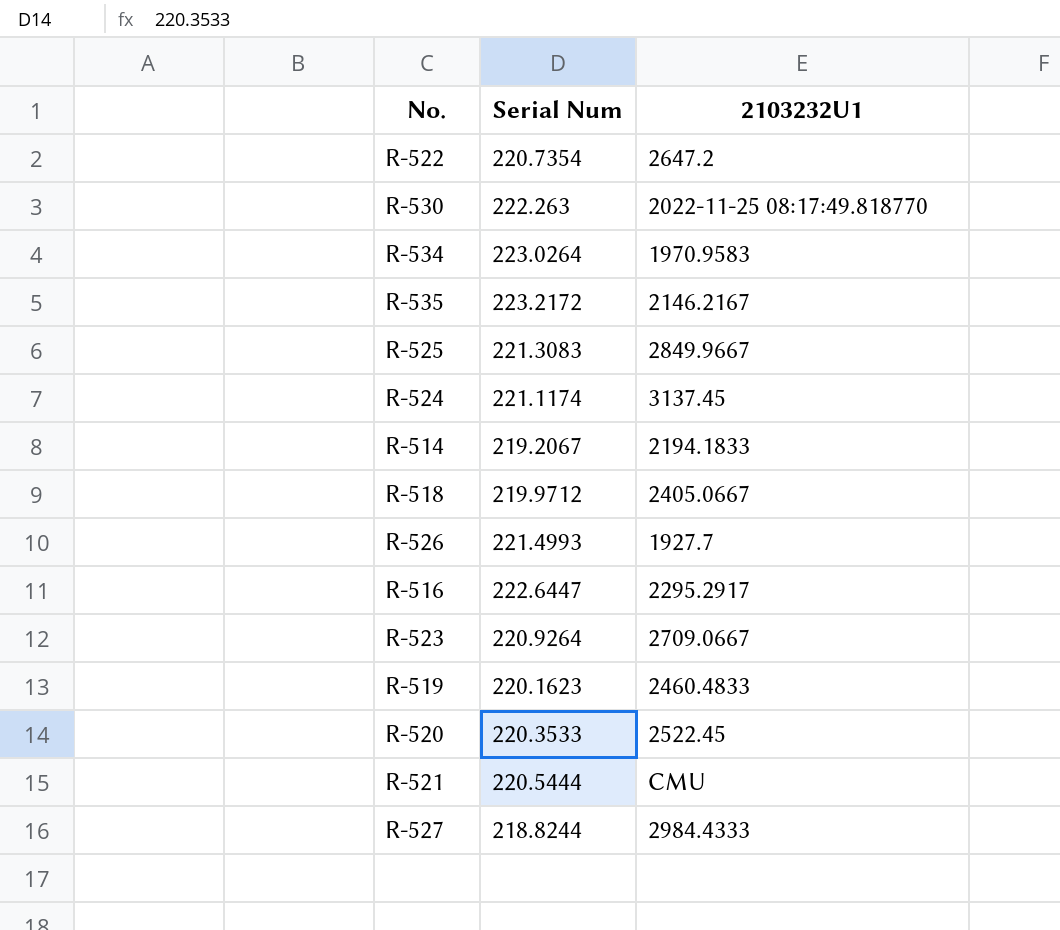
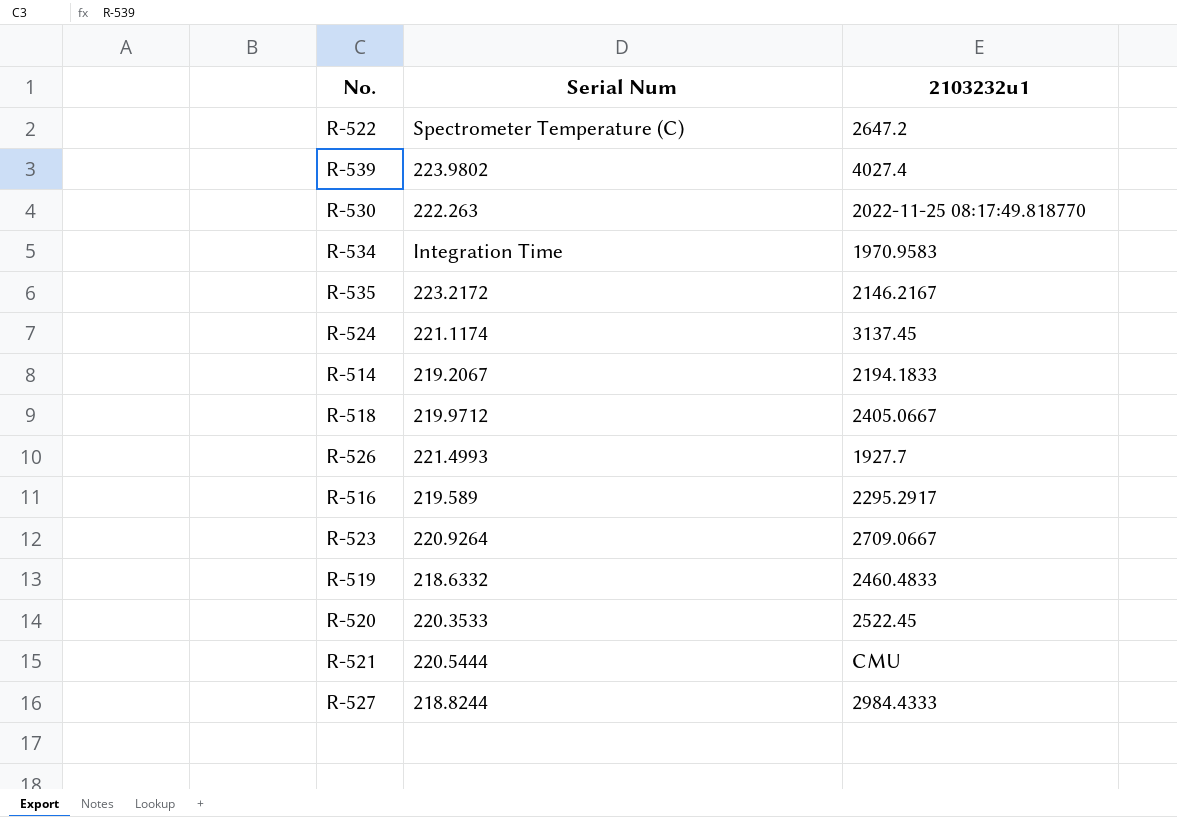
column name: 2103232U1 -> 2103232u1
row R-525: 221.3083 | 2849.9667 -> none
R-522 | Serial Num: 220.7354 -> Spectrometer Temperature (C)
row R-539: none -> 223.9802 | 4027.4
R-534 | Serial Num: 223.0264 -> Integration Time
R-516 | Serial Num: 222.6447 -> 219.589
R-519 | Serial Num: 220.1623 -> 218.6332

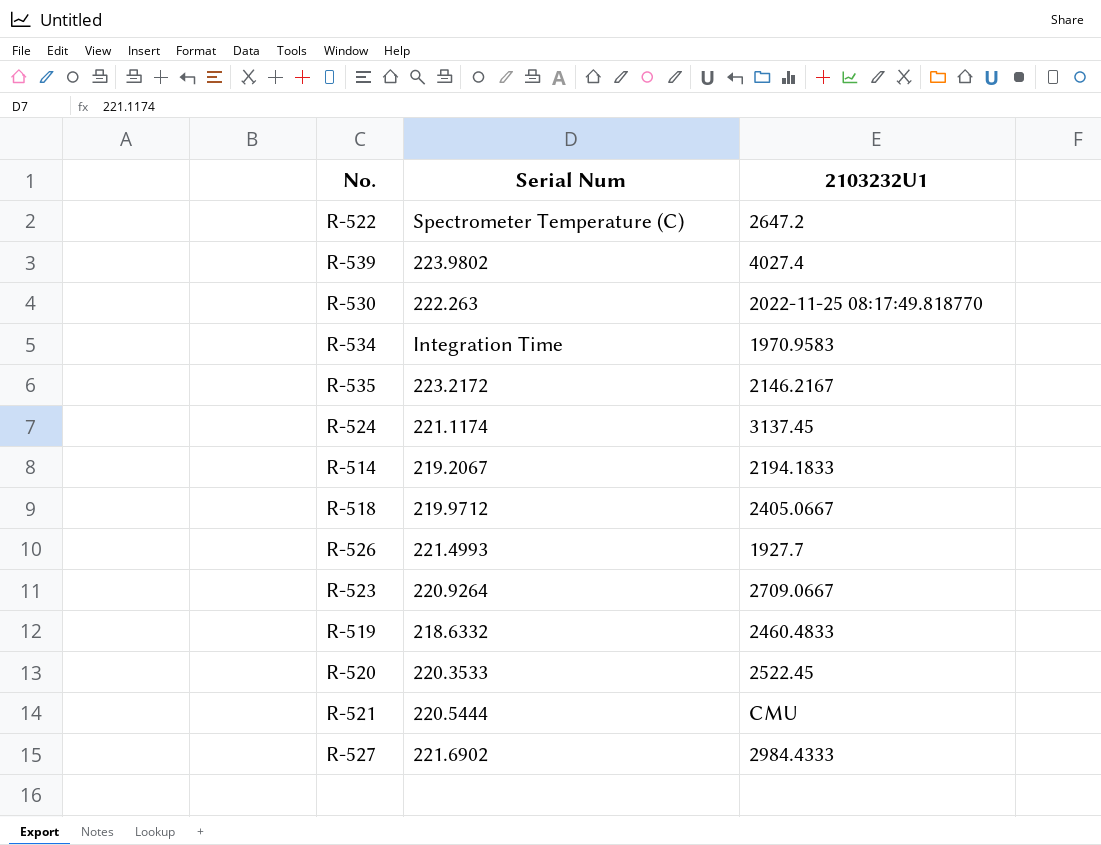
column name: 2103232u1 -> 2103232U1
row R-516: 219.589 | 2295.2917 -> none
R-527 | Serial Num: 218.8244 -> 221.6902

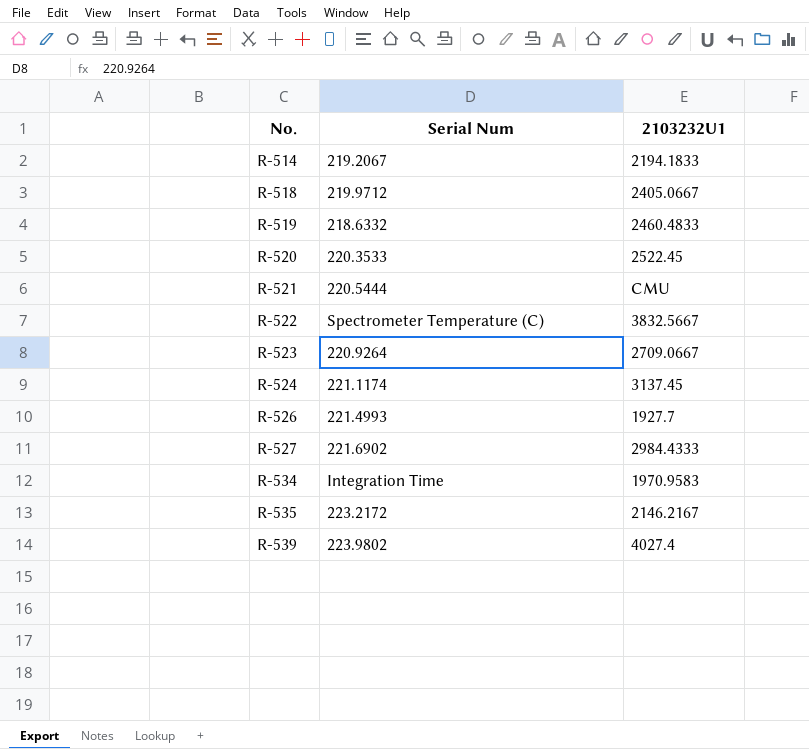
row order: none -> No. ascending
row R-530: 222.263 | 2022-11-25 08:17:49.818770 -> none
R-522 | 2103232U1: 2647.2 -> 3832.5667

